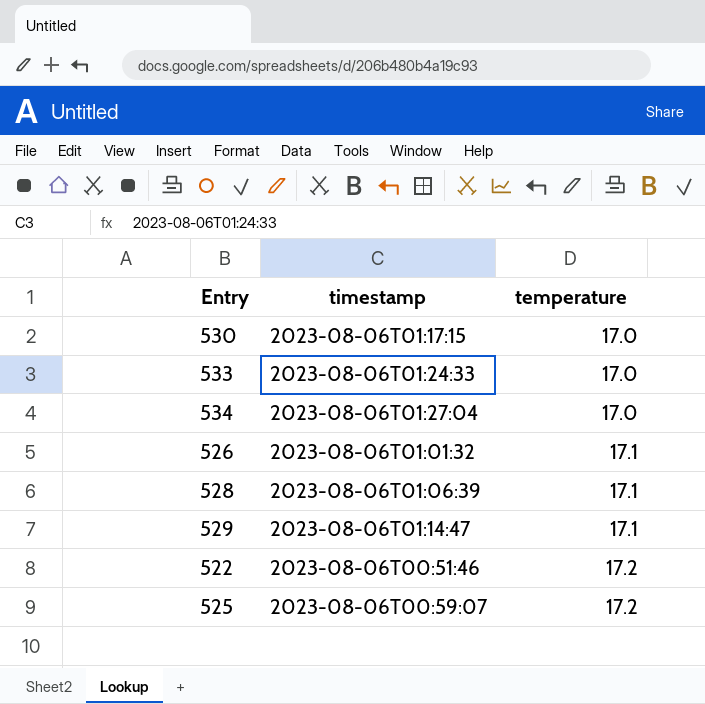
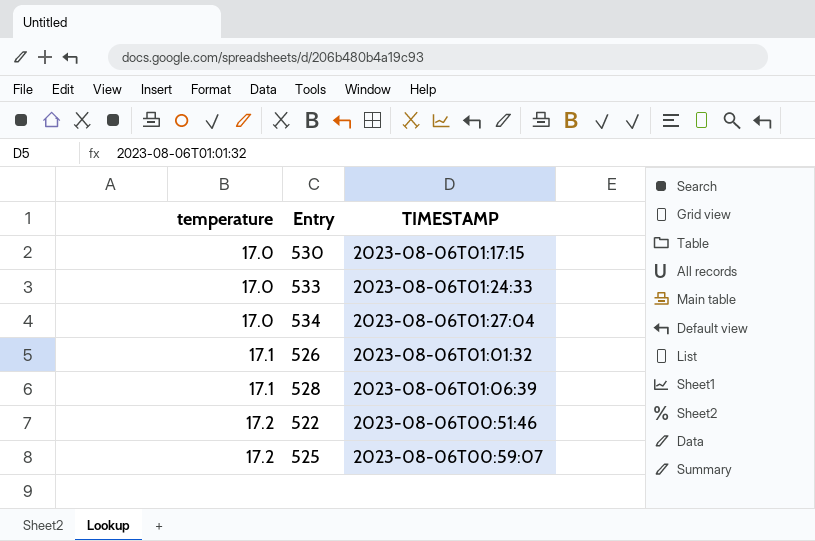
column temperature | position: 3 -> 1
column name: timestamp -> TIMESTAMP
row 529: 2023-08-06T01:14:47 | 17.1 -> none

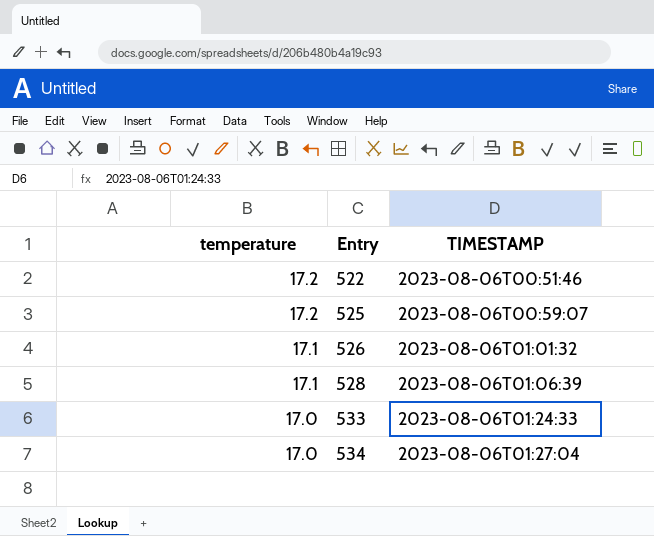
row order: temperature ascending -> temperature descending
row 530: 17.0 | 2023-08-06T01:17:15 -> none

